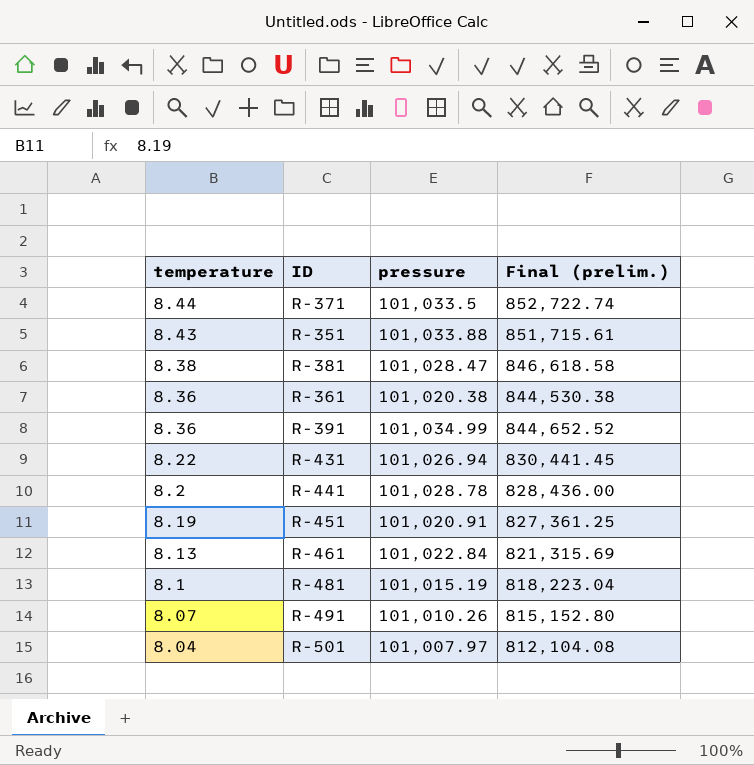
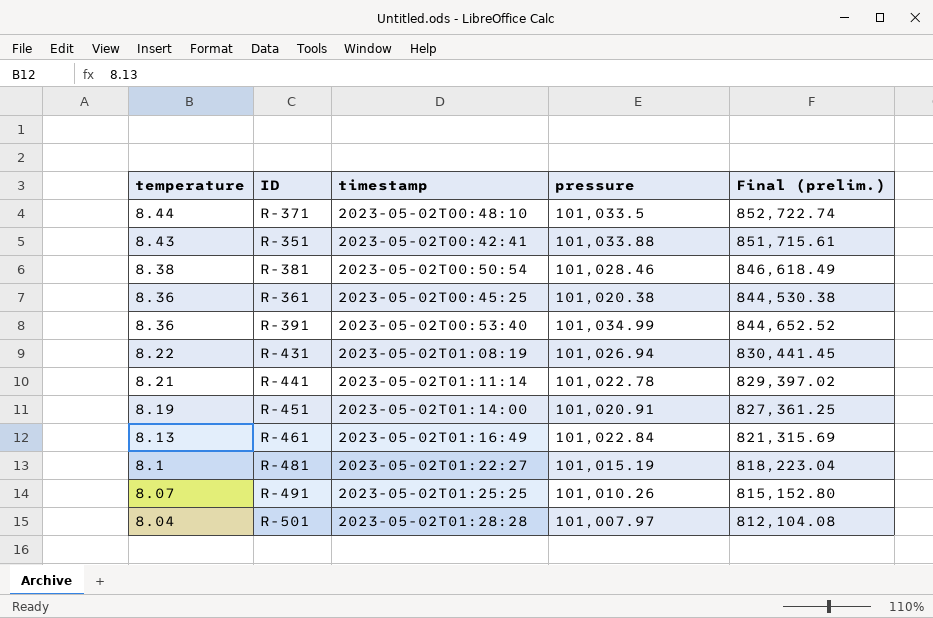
column timestamp | position: none -> 3
R-381 | pressure: 101,028.47 -> 101,028.46
R-381 | Final (prelim.): 846,618.58 -> 846,618.49
R-441 | temperature: 8.2 -> 8.21
R-441 | pressure: 101,028.78 -> 101,022.78
R-441 | Final (prelim.): 828,436.00 -> 829,397.02

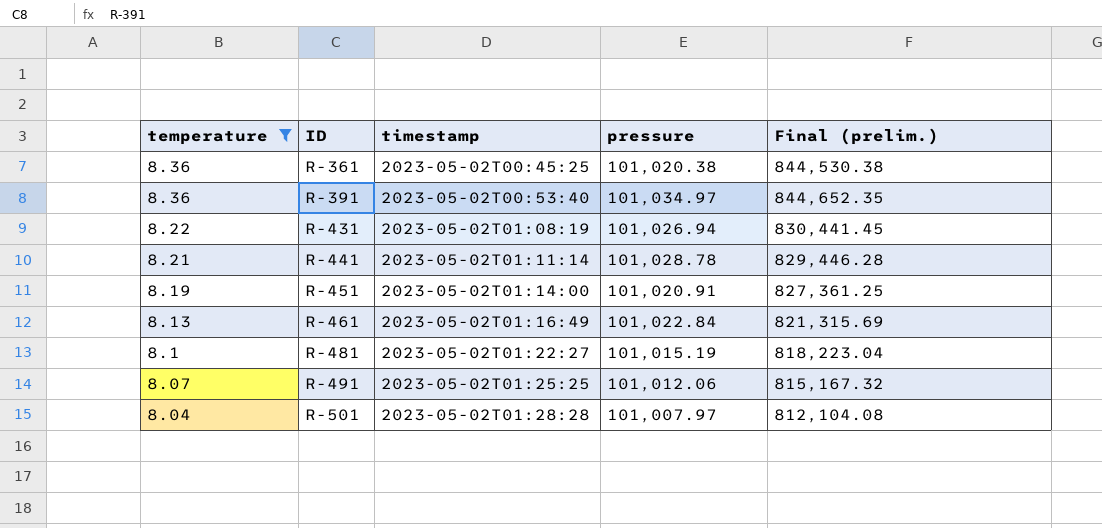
filter: none -> temperature <= 8.36
R-391 | pressure: 101,034.99 -> 101,034.97
R-391 | Final (prelim.): 844,652.52 -> 844,652.35
R-441 | pressure: 101,022.78 -> 101,028.78
R-441 | Final (prelim.): 829,397.02 -> 829,446.28
R-491 | pressure: 101,010.26 -> 101,012.06
R-491 | Final (prelim.): 815,152.80 -> 815,167.32

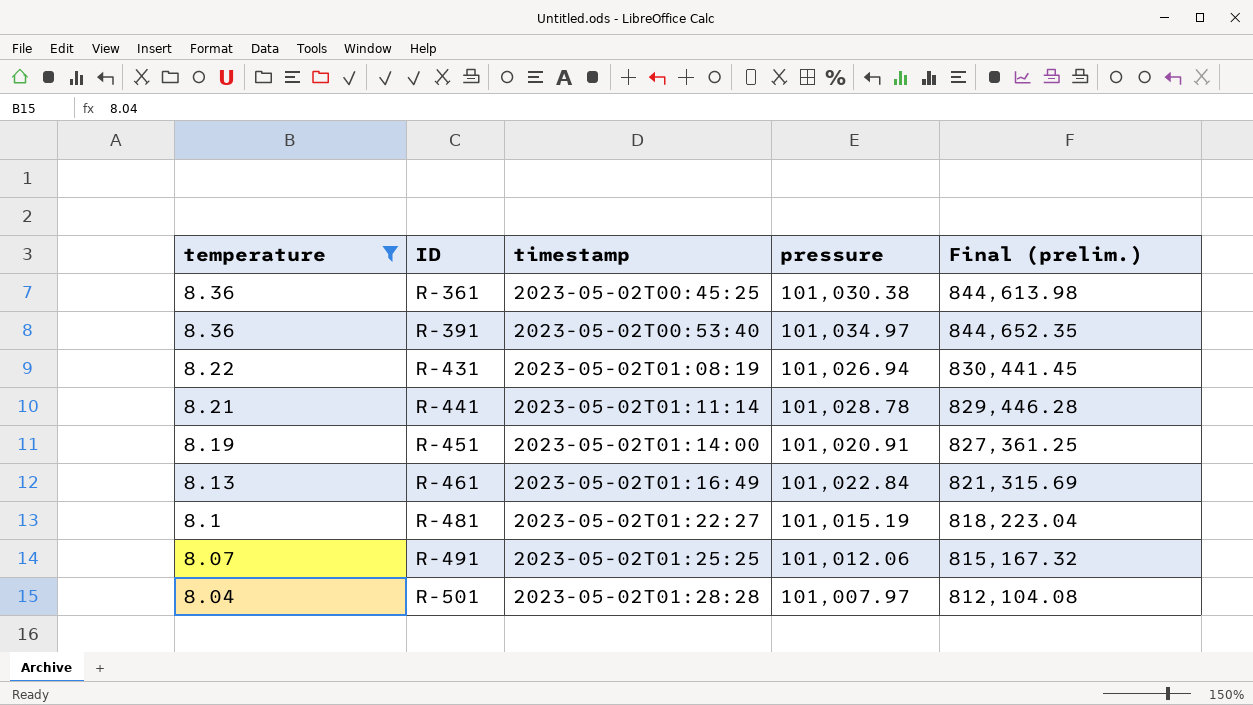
R-361 | pressure: 101,020.38 -> 101,030.38
R-361 | Final (prelim.): 844,530.38 -> 844,613.98

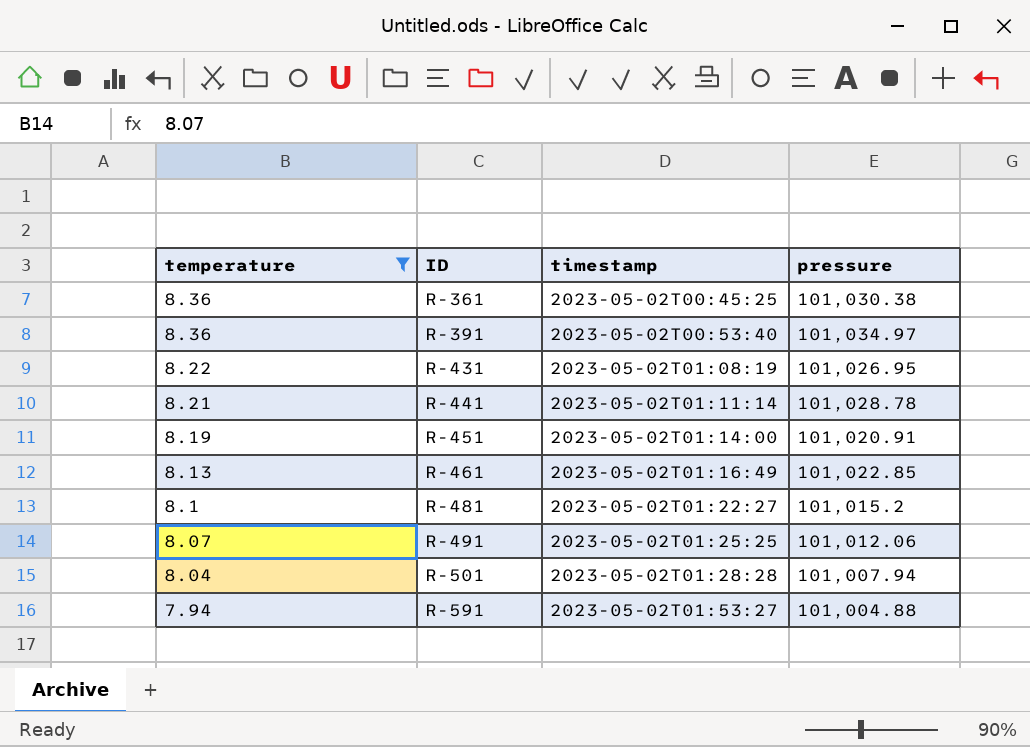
column Final (prelim.) | formula: [temperature] * [pressure] -> none
R-431 | pressure: 101,026.94 -> 101,026.95
R-461 | pressure: 101,022.84 -> 101,022.85
R-481 | pressure: 101,015.19 -> 101,015.2
R-501 | pressure: 101,007.97 -> 101,007.94
row R-591: none -> 7.94 | 2023-05-02T01:53:27 | 101,004.88

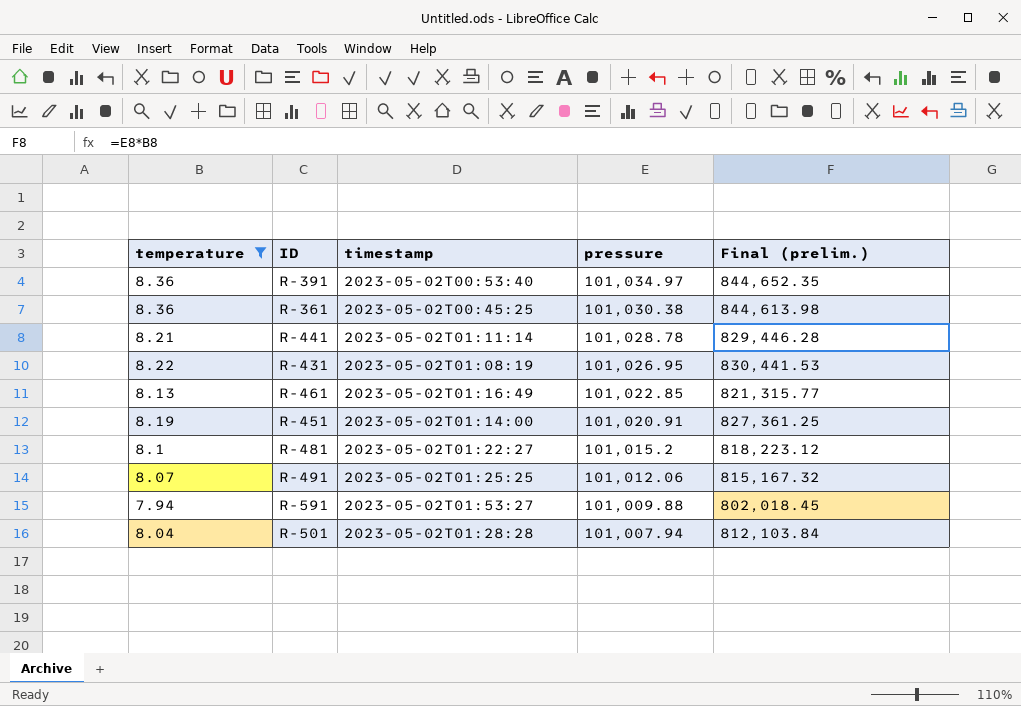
row order: temperature descending -> pressure descending
column Final (prelim.) | formula: none -> [temperature] * [pressure]
R-591 | pressure: 101,004.88 -> 101,009.88

